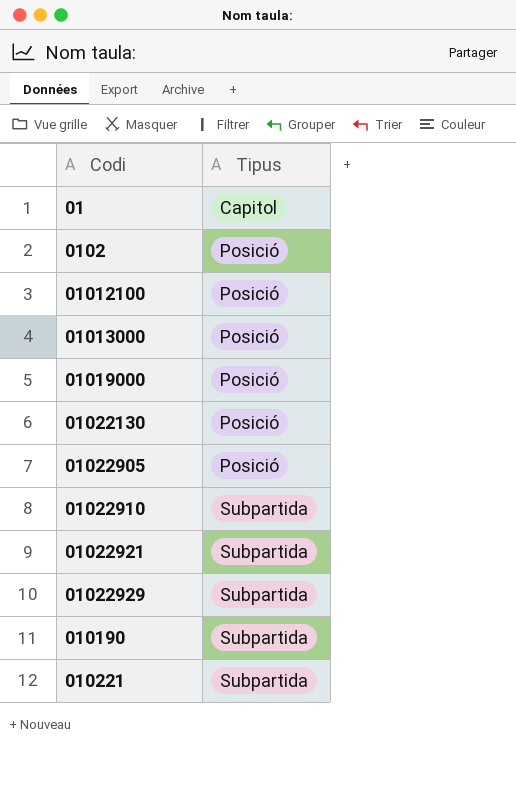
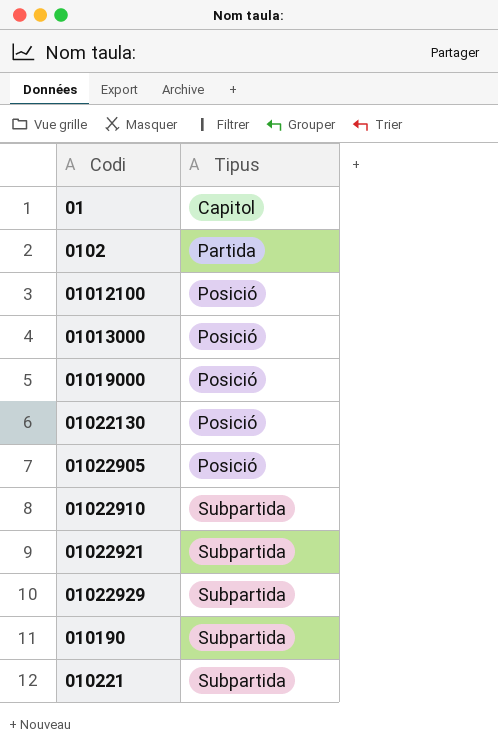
0102 | Tipus: Posició -> Partida

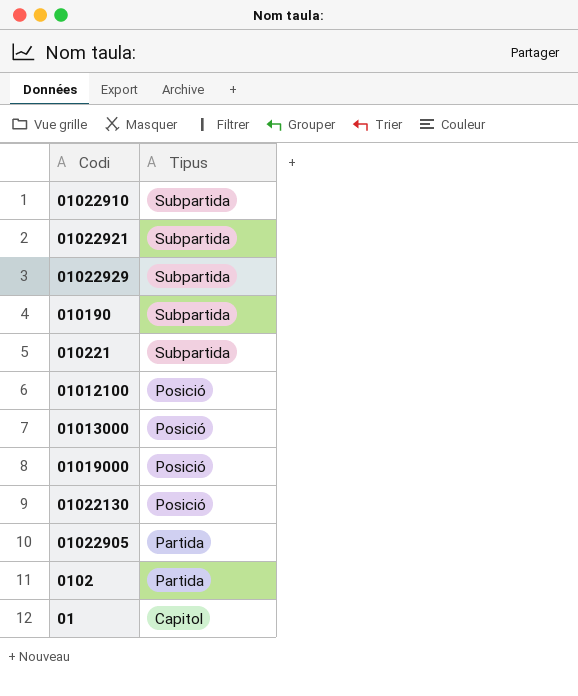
row order: Tipus ascending -> Tipus descending
01022905 | Tipus: Posició -> Partida

